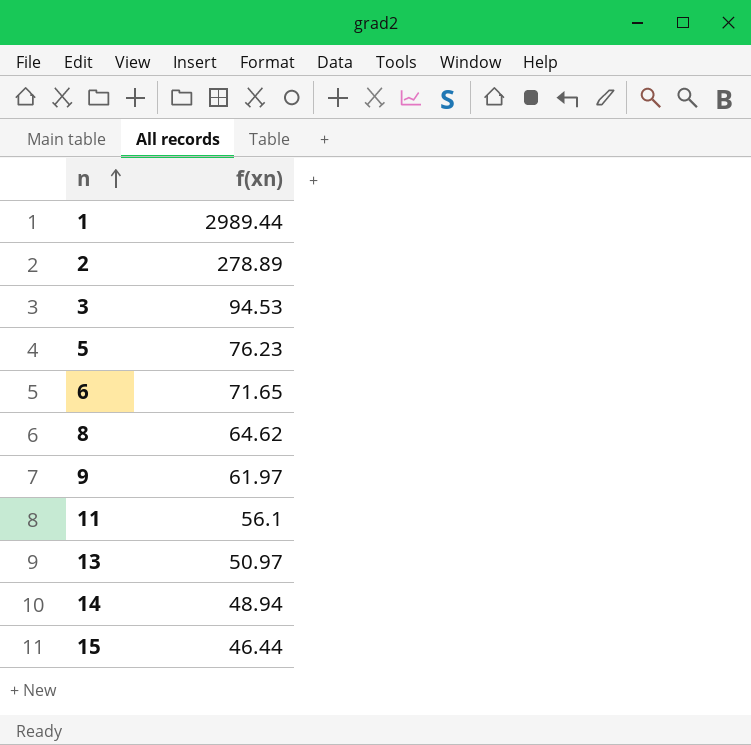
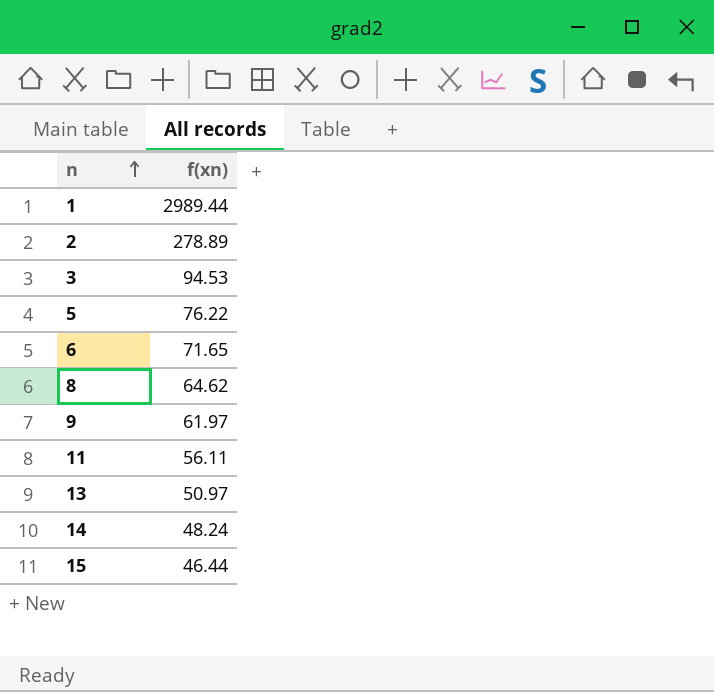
5 | f(xn): 76.23 -> 76.22
11 | f(xn): 56.1 -> 56.11
14 | f(xn): 48.94 -> 48.24

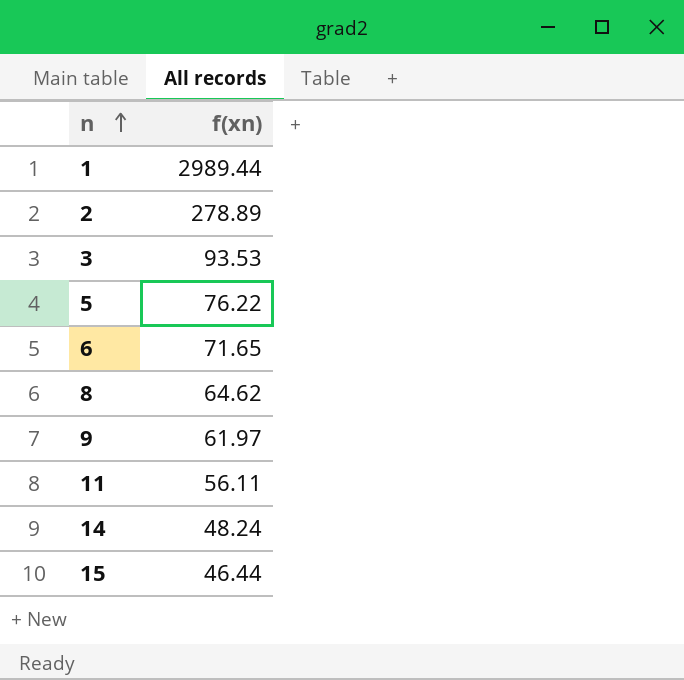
row 13: 50.97 -> none
3 | f(xn): 94.53 -> 93.53

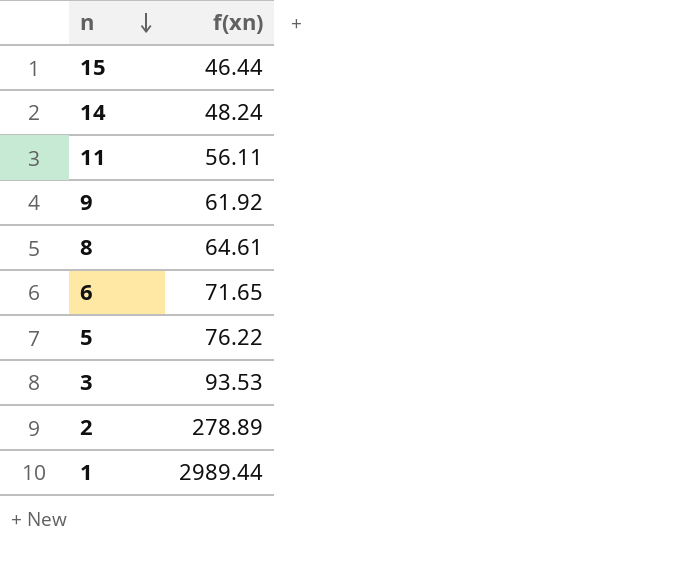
row order: n ascending -> n descending
9 | f(xn): 61.97 -> 61.92
8 | f(xn): 64.62 -> 64.61

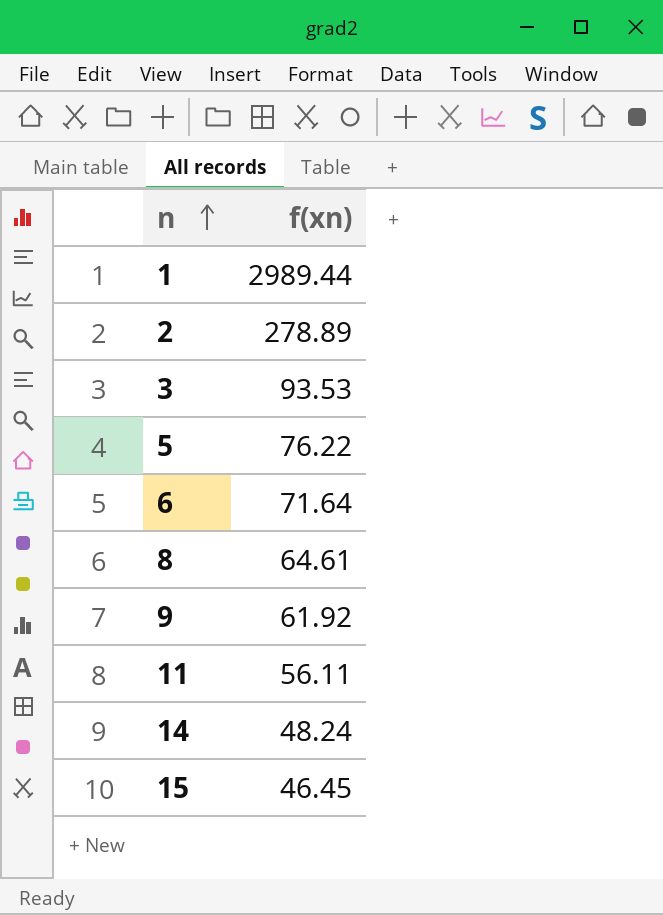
row order: n descending -> n ascending
6 | f(xn): 71.65 -> 71.64
15 | f(xn): 46.44 -> 46.45

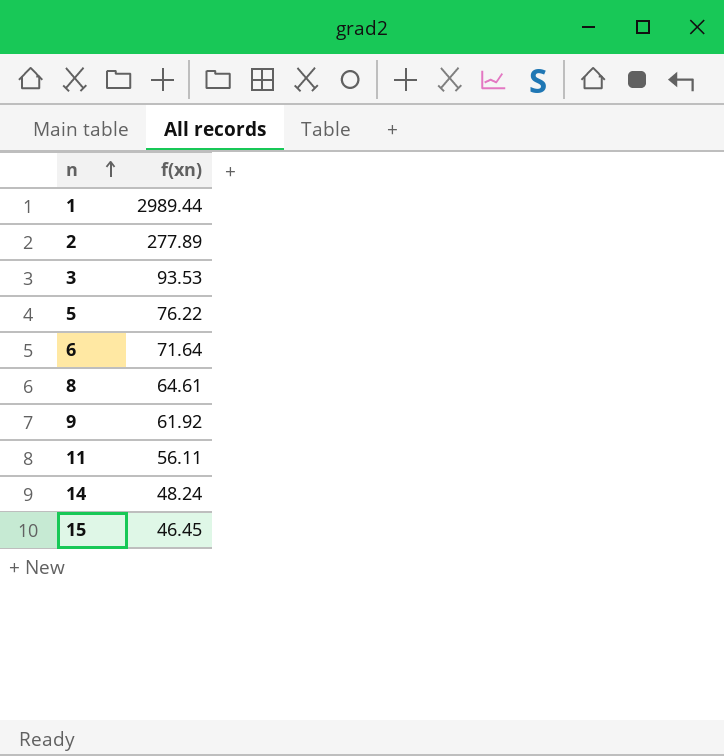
2 | f(xn): 278.89 -> 277.89

